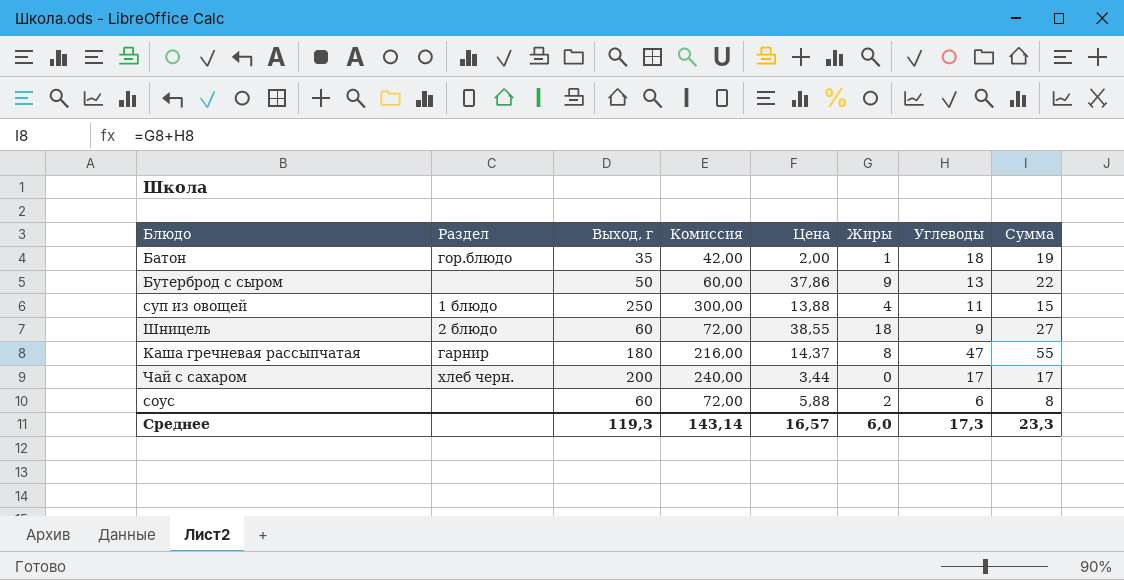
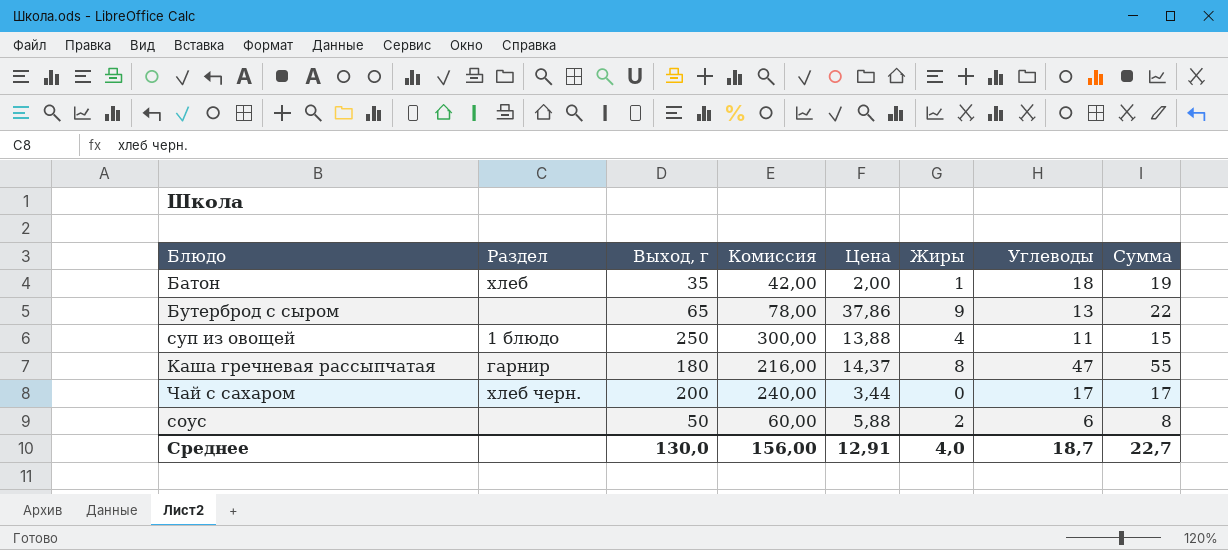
row Шницель: 2 блюдо | 60 | 72,00 | 38,55 | 18 | 9 | 27 -> none
Батон | Раздел: гор.блюдо -> хлеб
Бутерброд с сыром | Выход, г: 50 -> 65
Бутерброд с сыром | Комиссия: 60,00 -> 78,00
соус | Выход, г: 60 -> 50
соус | Комиссия: 72,00 -> 60,00
Среднее | Выход, г: 119,3 -> 130,0
Среднее | Комиссия: 143,14 -> 156,00
Среднее | Цена: 16,57 -> 12,91
Среднее | Жиры: 6,0 -> 4,0
Среднее | Углеводы: 17,3 -> 18,7
Среднее | Сумма: 23,3 -> 22,7

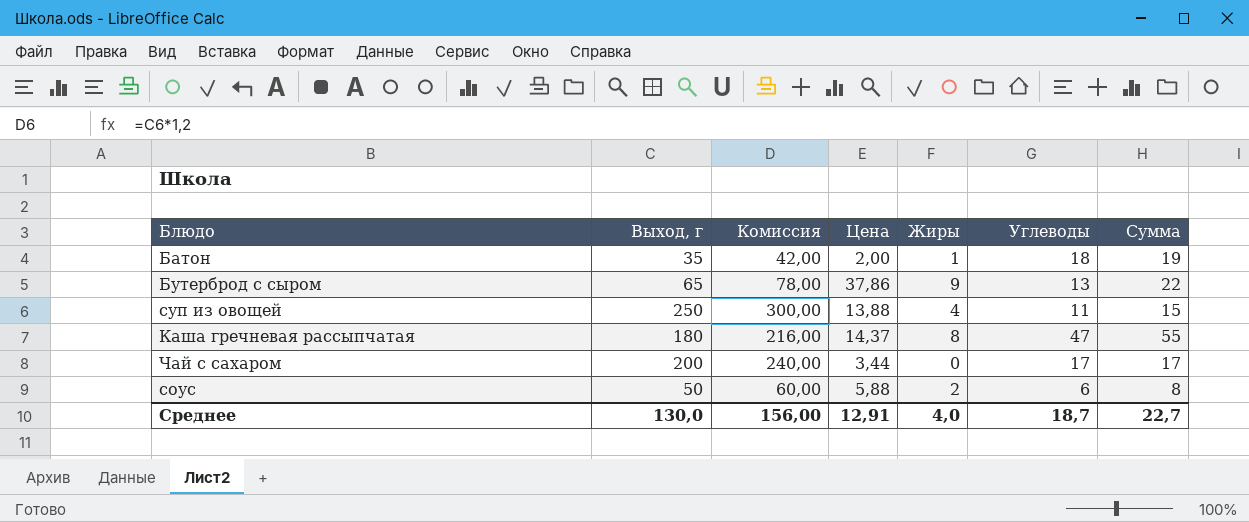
column Раздел | position: 2 -> none

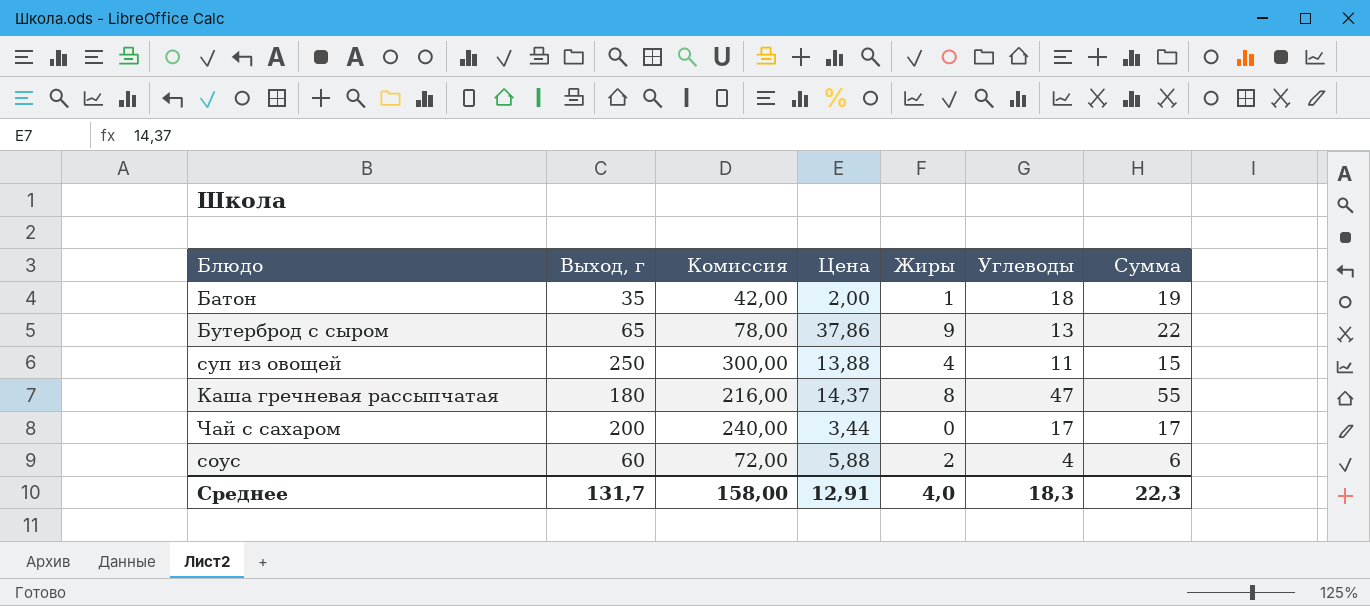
соус | Выход, г: 50 -> 60
соус | Комиссия: 60,00 -> 72,00
соус | Углеводы: 6 -> 4
соус | Сумма: 8 -> 6
Среднее | Выход, г: 130,0 -> 131,7
Среднее | Комиссия: 156,00 -> 158,00
Среднее | Углеводы: 18,7 -> 18,3
Среднее | Сумма: 22,7 -> 22,3

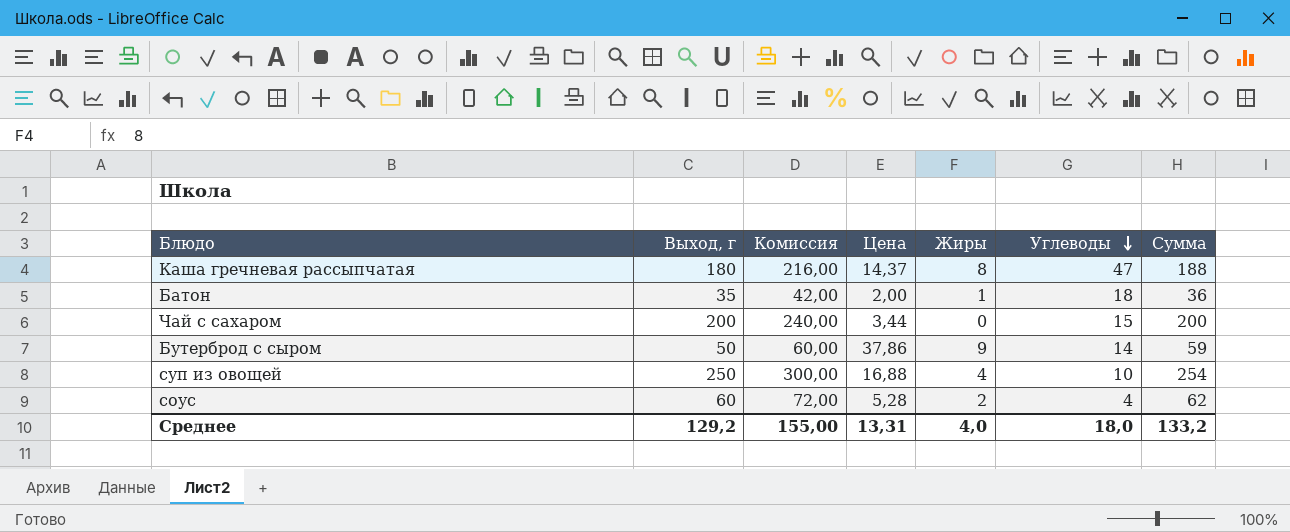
row order: none -> Углеводы descending
column Сумма | formula: [Жиры] + [Углеводы] -> [Выход, г] + [Жиры]
Чай с сахаром | Углеводы: 17 -> 15
Бутерброд с сыром | Выход, г: 65 -> 50
Бутерброд с сыром | Комиссия: 78,00 -> 60,00
Бутерброд с сыром | Углеводы: 13 -> 14
суп из овощей | Цена: 13,88 -> 16,88
суп из овощей | Углеводы: 11 -> 10
соус | Цена: 5,88 -> 5,28
Среднее | Выход, г: 131,7 -> 129,2
Среднее | Комиссия: 158,00 -> 155,00
Среднее | Цена: 12,91 -> 13,31
Среднее | Углеводы: 18,3 -> 18,0
Среднее | Сумма: 22,3 -> 133,2

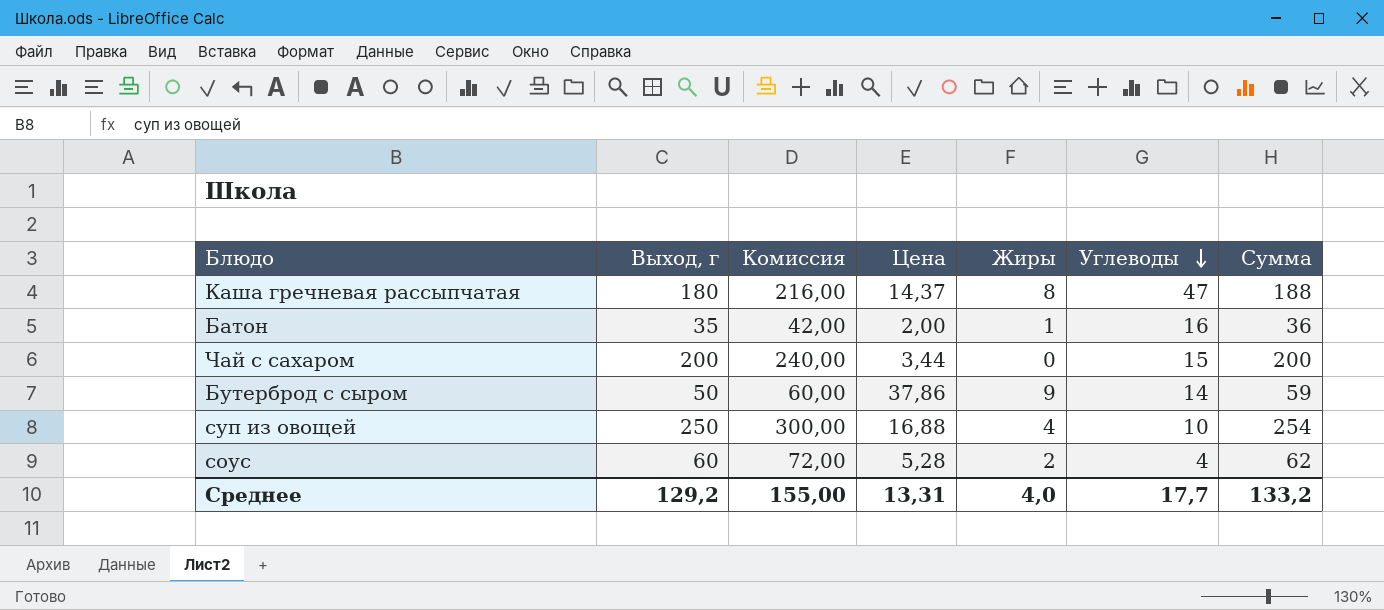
Батон | Углеводы: 18 -> 16
Среднее | Углеводы: 18,0 -> 17,7

